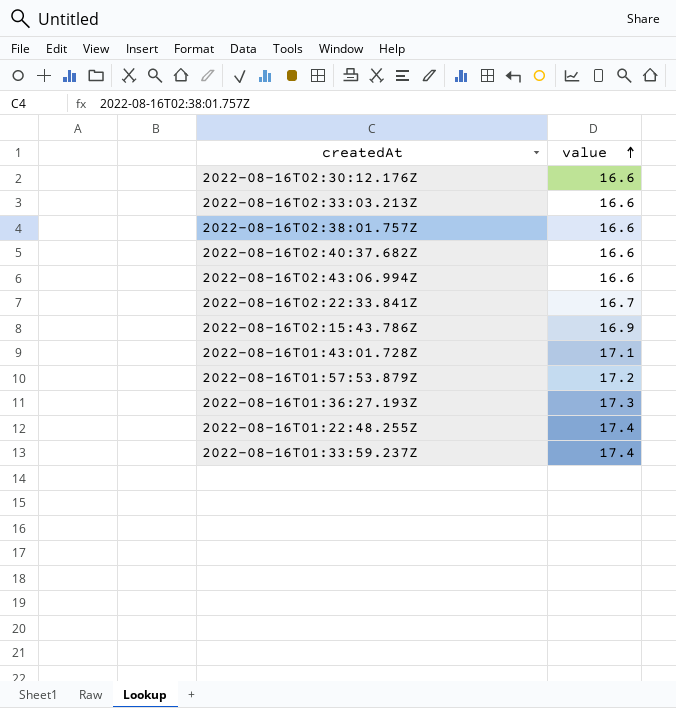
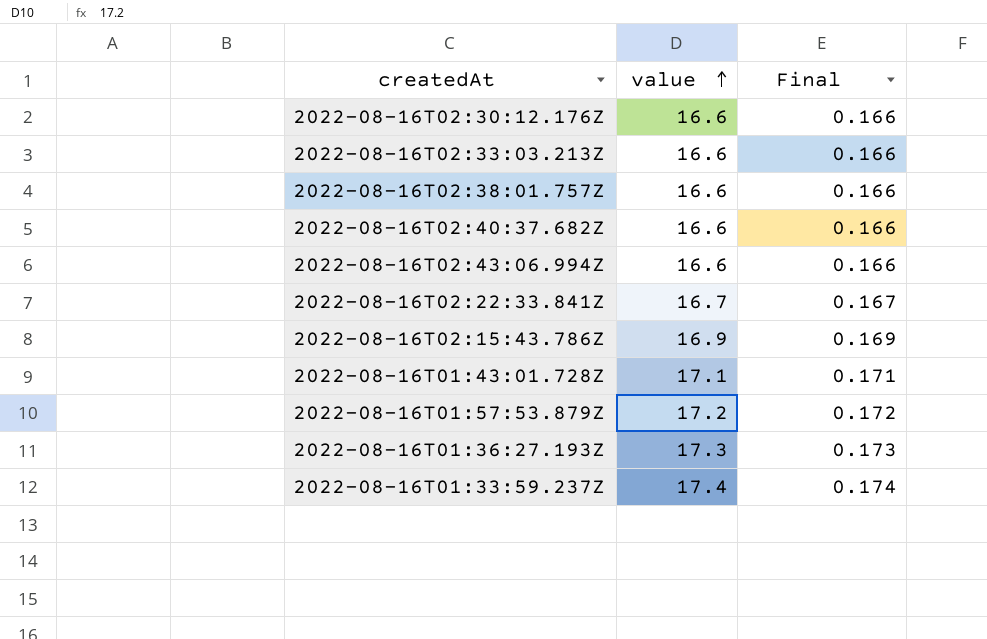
column Final | formula: none -> [value] * 0.01
row 2022-08-16T01:22:48.255Z: 17.4 -> none

